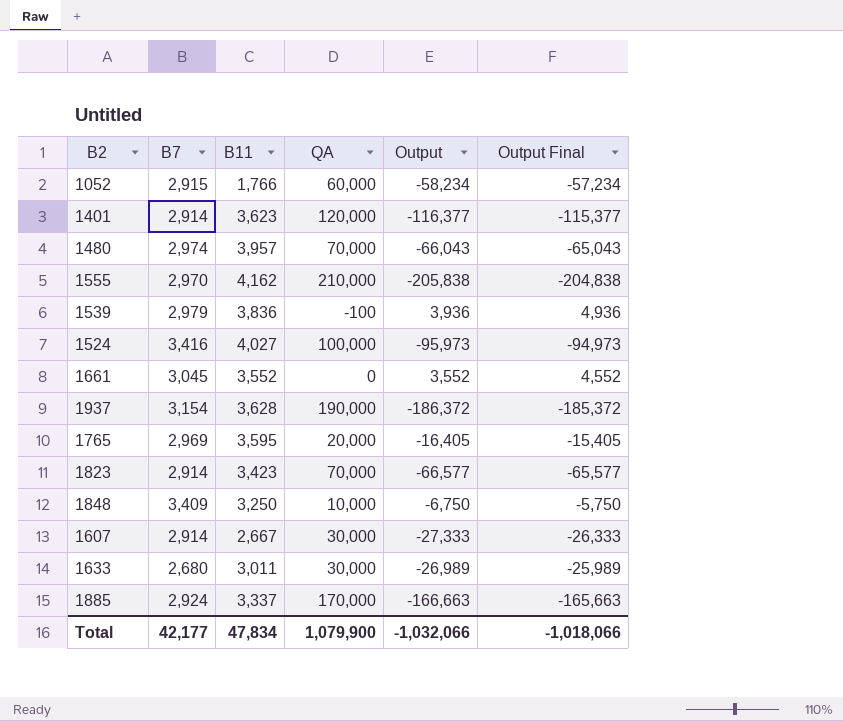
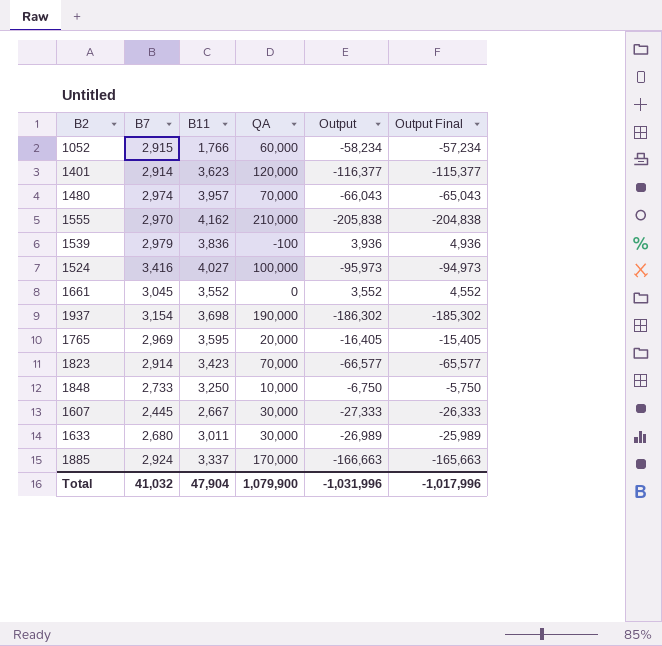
1937 | B11: 3,628 -> 3,698
1937 | Output: -186,372 -> -186,302
1937 | Output Final: -185,372 -> -185,302
1848 | B7: 3,409 -> 2,733
1607 | B7: 2,914 -> 2,445
Total | B7: 42,177 -> 41,032
Total | B11: 47,834 -> 47,904
Total | Output: -1,032,066 -> -1,031,996
Total | Output Final: -1,018,066 -> -1,017,996

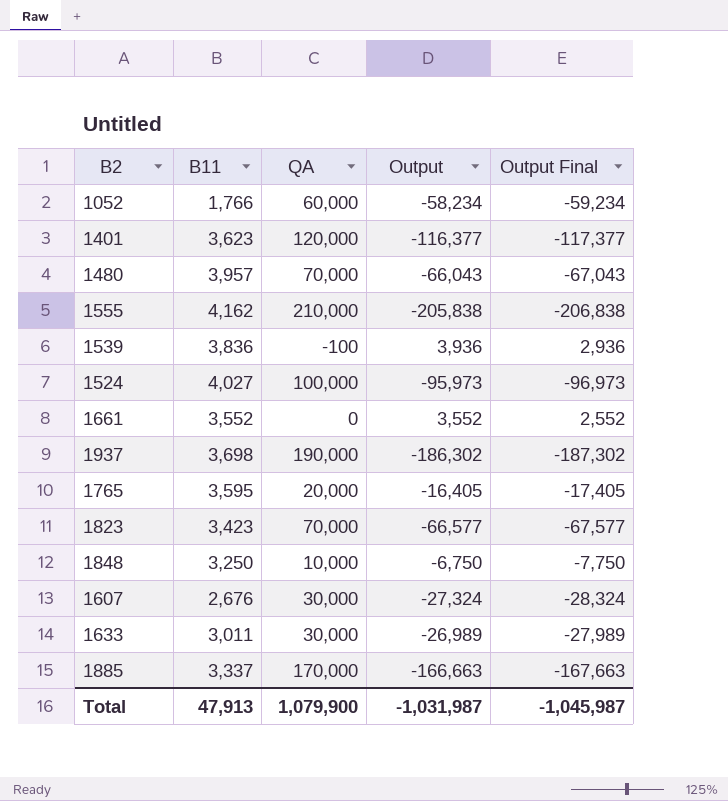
column B7 | position: 2 -> none
column Output Final | formula: [Output] + 1000 -> [Output] - 1000
1607 | B11: 2,667 -> 2,676
1607 | Output: -27,333 -> -27,324
Total | B11: 47,904 -> 47,913
Total | Output: -1,031,996 -> -1,031,987
Total | Output Final: -1,017,996 -> -1,045,987

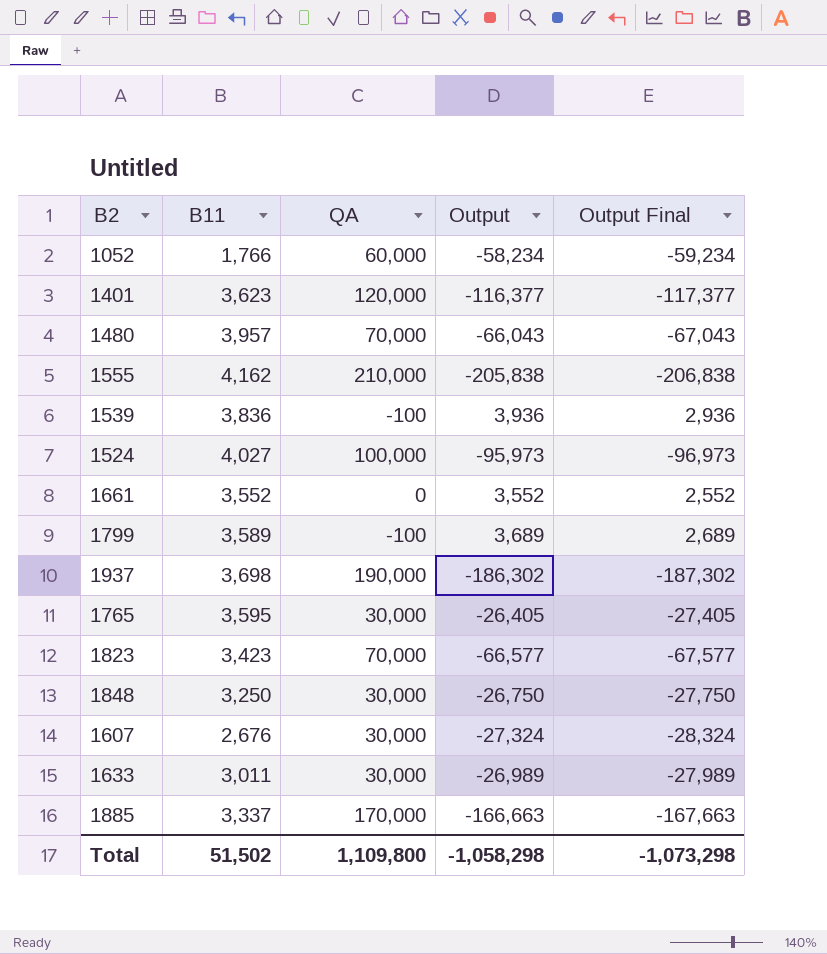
row 1799: none -> 3,589 | -100 | 3,689 | 2,689
1765 | QA: 20,000 -> 30,000
1765 | Output: -16,405 -> -26,405
1765 | Output Final: -17,405 -> -27,405
1848 | QA: 10,000 -> 30,000
1848 | Output: -6,750 -> -26,750
1848 | Output Final: -7,750 -> -27,750
Total | B11: 47,913 -> 51,502
Total | QA: 1,079,900 -> 1,109,800
Total | Output: -1,031,987 -> -1,058,298
Total | Output Final: -1,045,987 -> -1,073,298

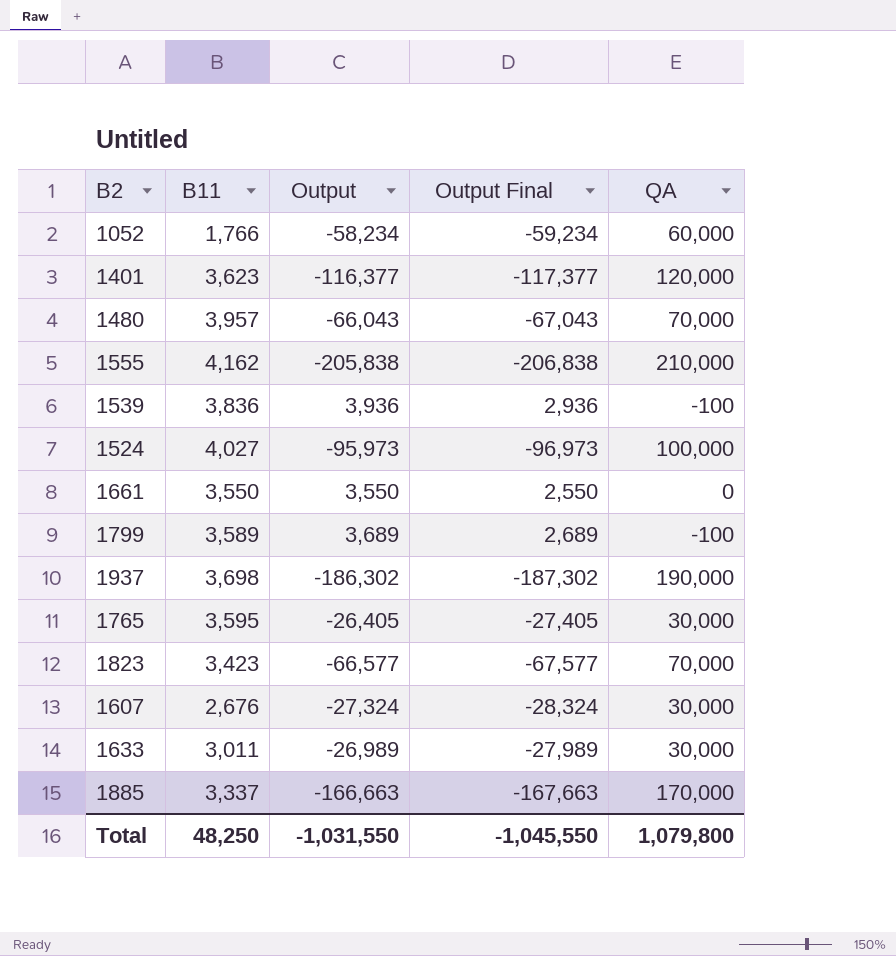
column QA | position: 3 -> 5
row 1848: 3,250 | 30,000 | -26,750 | -27,750 -> none
1661 | B11: 3,552 -> 3,550
1661 | Output: 3,552 -> 3,550
1661 | Output Final: 2,552 -> 2,550
Total | B11: 51,502 -> 48,250
Total | Output: -1,058,298 -> -1,031,550
Total | Output Final: -1,073,298 -> -1,045,550
Total | QA: 1,109,800 -> 1,079,800

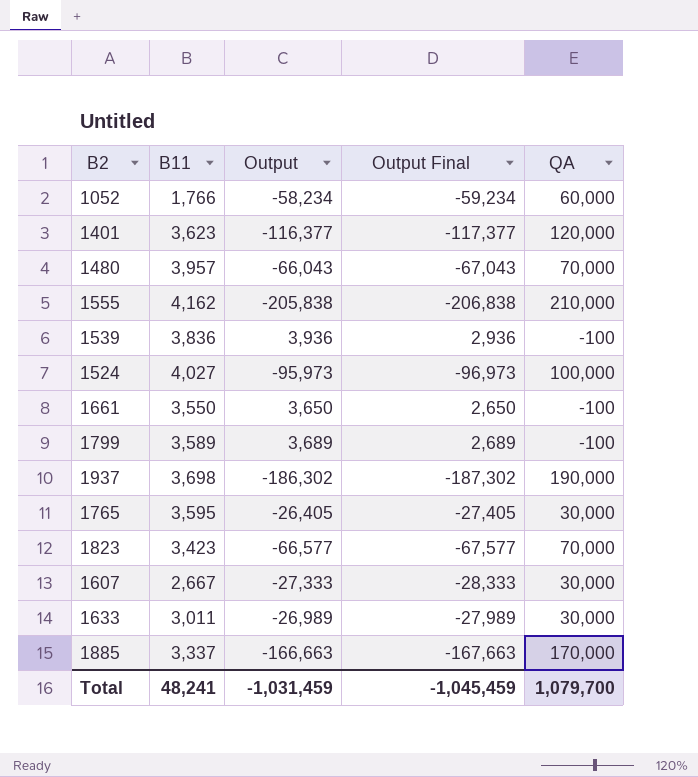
1661 | Output: 3,550 -> 3,650
1661 | Output Final: 2,550 -> 2,650
1661 | QA: 0 -> -100
1607 | B11: 2,676 -> 2,667
1607 | Output: -27,324 -> -27,333
1607 | Output Final: -28,324 -> -28,333
Total | B11: 48,250 -> 48,241
Total | Output: -1,031,550 -> -1,031,459
Total | Output Final: -1,045,550 -> -1,045,459
Total | QA: 1,079,800 -> 1,079,700

